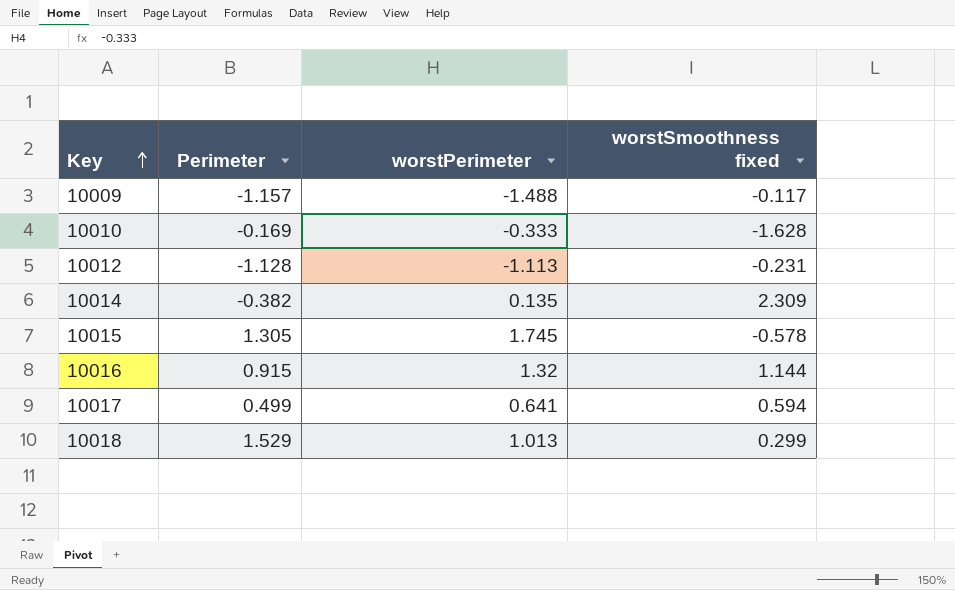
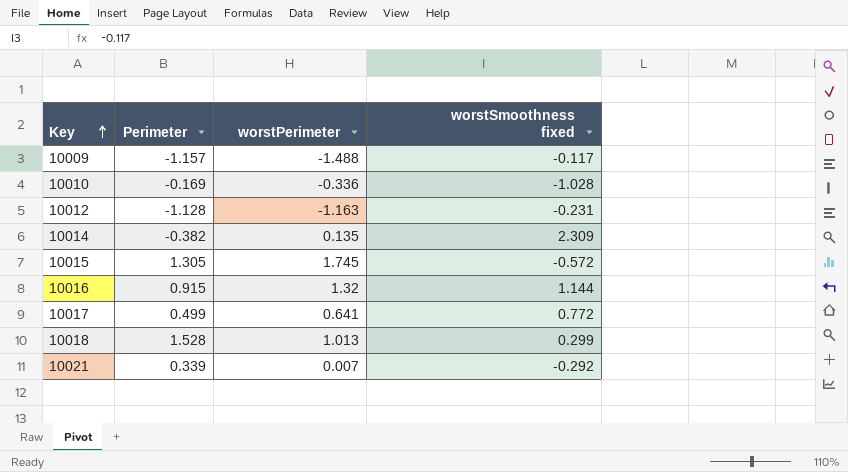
10010 | worstPerimeter: -0.333 -> -0.336
10010 | worstSmoothness fixed: -1.628 -> -1.028
10012 | worstPerimeter: -1.113 -> -1.163
10015 | worstSmoothness fixed: -0.578 -> -0.572
10017 | worstSmoothness fixed: 0.594 -> 0.772
10018 | Perimeter: 1.529 -> 1.528
row 10021: none -> 0.339 | 0.007 | -0.292

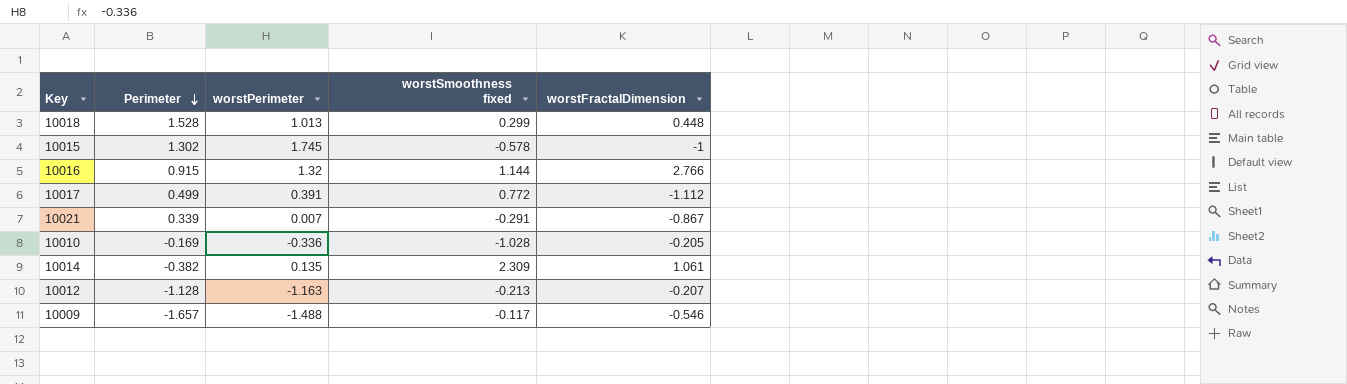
row order: Key ascending -> Perimeter descending
column worstFractalDimension | position: none -> 5
10015 | Perimeter: 1.305 -> 1.302
10015 | worstSmoothness fixed: -0.572 -> -0.578
10017 | worstPerimeter: 0.641 -> 0.391
10021 | worstSmoothness fixed: -0.292 -> -0.291
10012 | worstSmoothness fixed: -0.231 -> -0.213
10009 | Perimeter: -1.157 -> -1.657

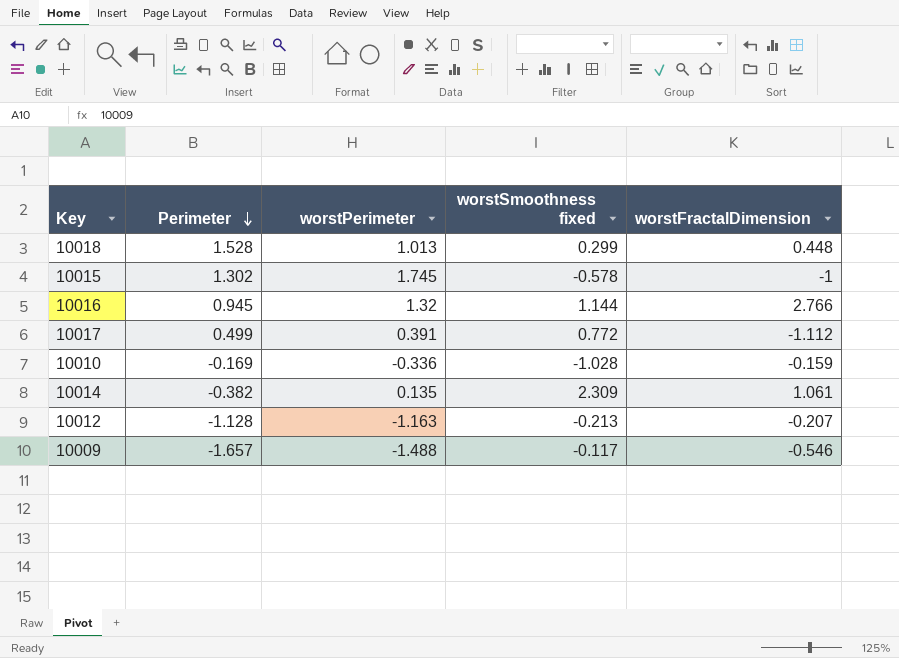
row 10021: 0.339 | 0.007 | -0.291 | -0.867 -> none
10016 | Perimeter: 0.915 -> 0.945
10010 | worstFractalDimension: -0.205 -> -0.159

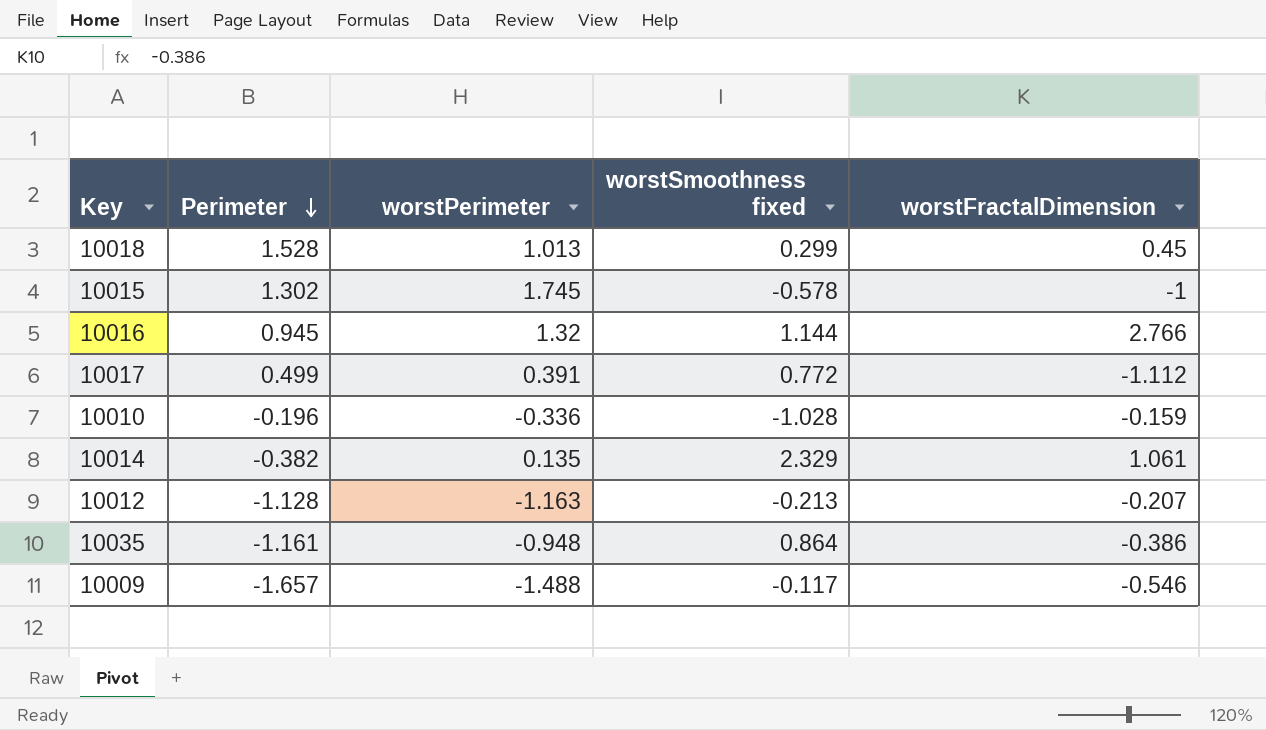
10018 | worstFractalDimension: 0.448 -> 0.45
10010 | Perimeter: -0.169 -> -0.196
10014 | worstSmoothness fixed: 2.309 -> 2.329
row 10035: none -> -1.161 | -0.948 | 0.864 | -0.386

